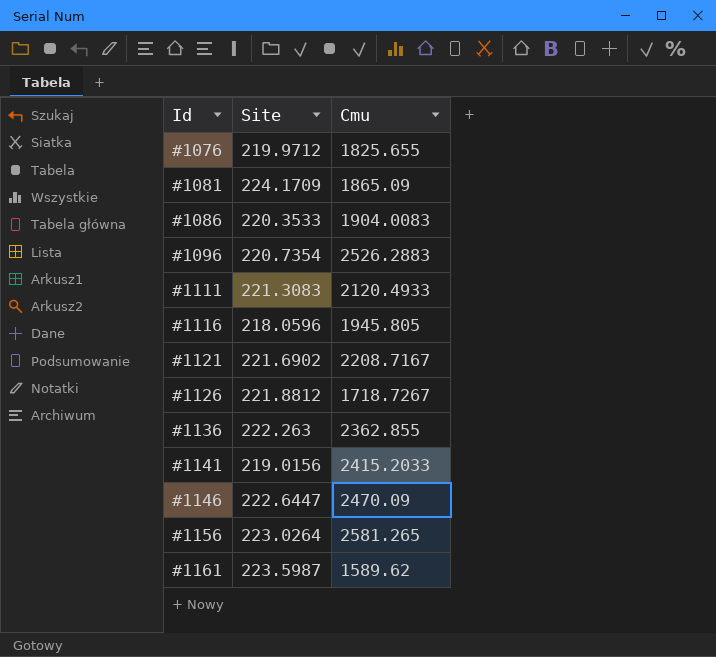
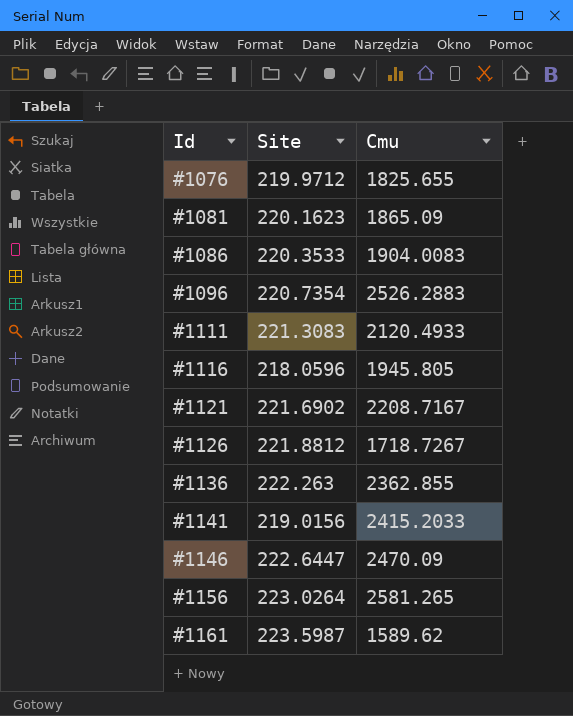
#1081 | Site: 224.1709 -> 220.1623

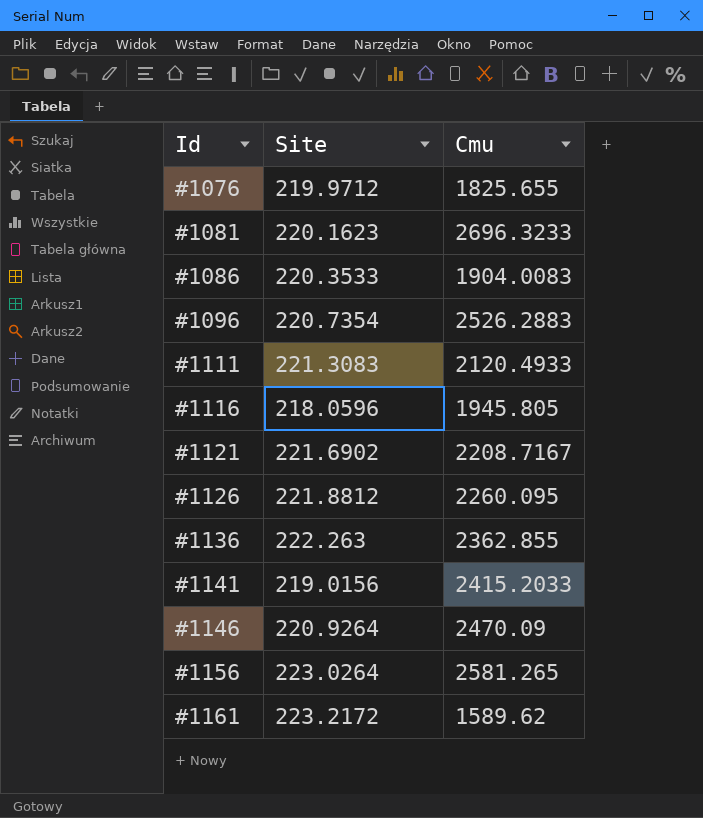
#1081 | Cmu: 1865.09 -> 2696.3233
#1126 | Cmu: 1718.7267 -> 2260.095
#1146 | Site: 222.6447 -> 220.9264
#1161 | Site: 223.5987 -> 223.2172

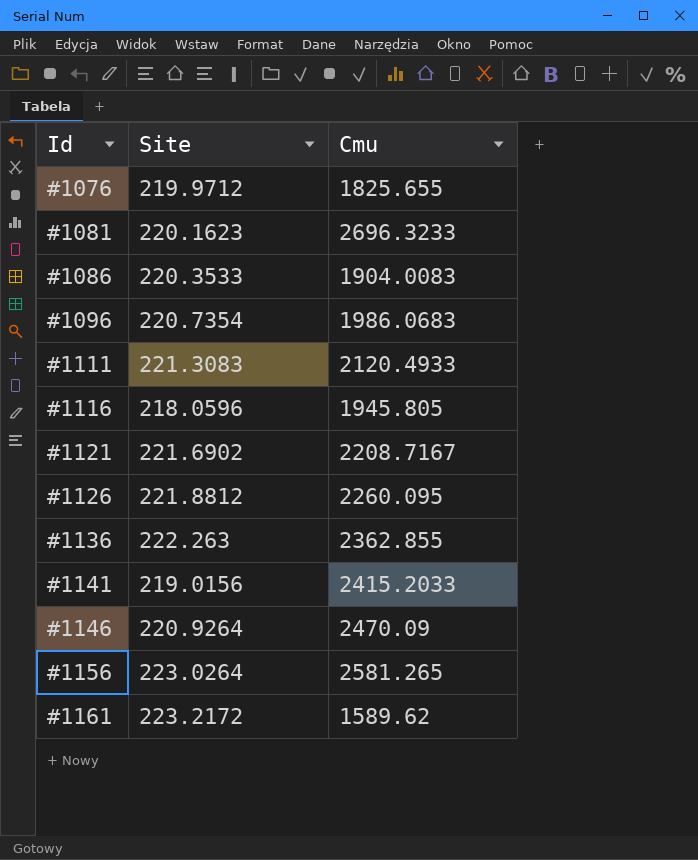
#1096 | Cmu: 2526.2883 -> 1986.0683

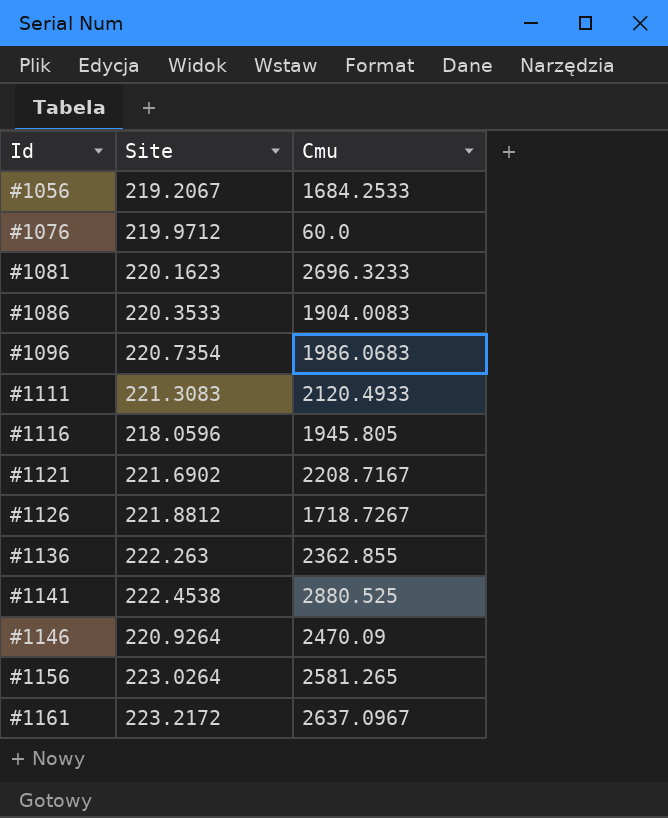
row #1056: none -> 219.2067 | 1684.2533
#1076 | Cmu: 1825.655 -> 60.0
#1126 | Cmu: 2260.095 -> 1718.7267
#1141 | Site: 219.0156 -> 222.4538
#1141 | Cmu: 2415.2033 -> 2880.525
#1161 | Cmu: 1589.62 -> 2637.0967

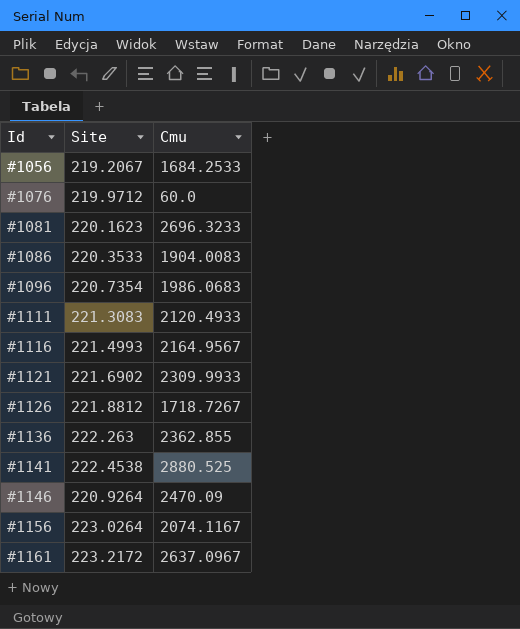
#1116 | Site: 218.0596 -> 221.4993
#1116 | Cmu: 1945.805 -> 2164.9567
#1121 | Cmu: 2208.7167 -> 2309.9933
#1156 | Cmu: 2581.265 -> 2074.1167

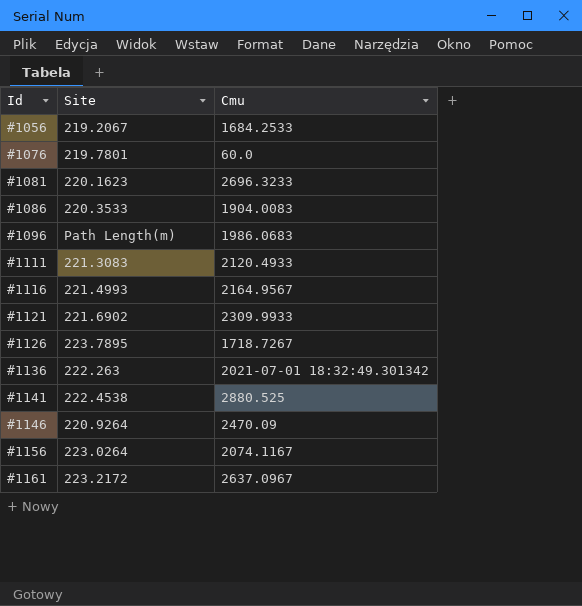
#1076 | Site: 219.9712 -> 219.7801
#1096 | Site: 220.7354 -> Path Length(m)
#1126 | Site: 221.8812 -> 223.7895
#1136 | Cmu: 2362.855 -> 2021-07-01 18:32:49.301342

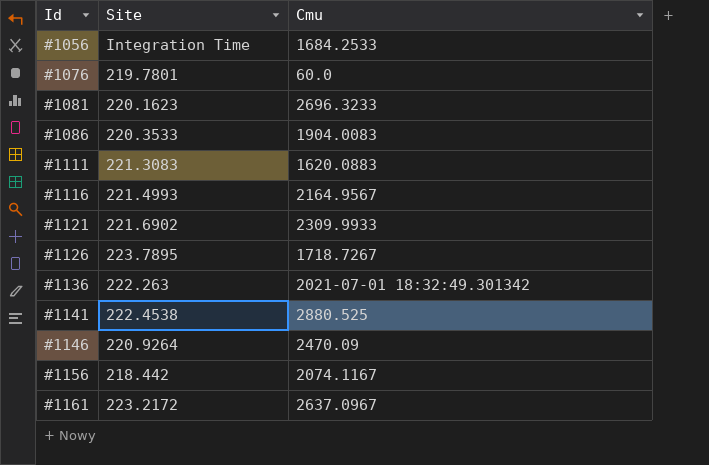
row #1096: Path Length(m) | 1986.0683 -> none
#1056 | Site: 219.2067 -> Integration Time
#1111 | Cmu: 2120.4933 -> 1620.0883
#1156 | Site: 223.0264 -> 218.442

